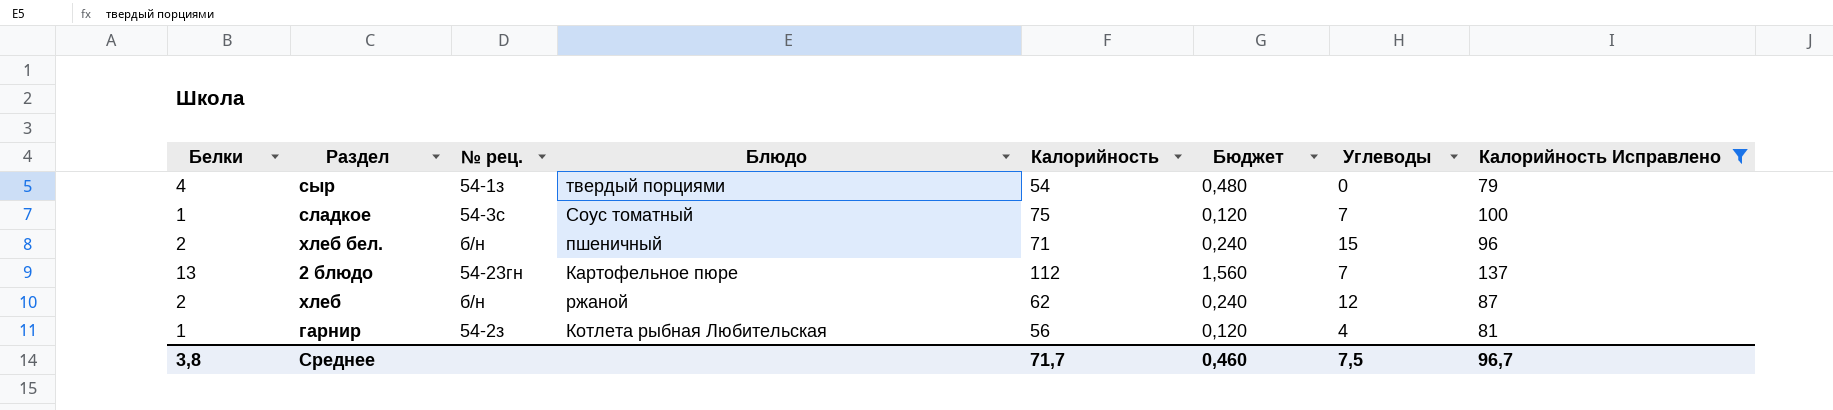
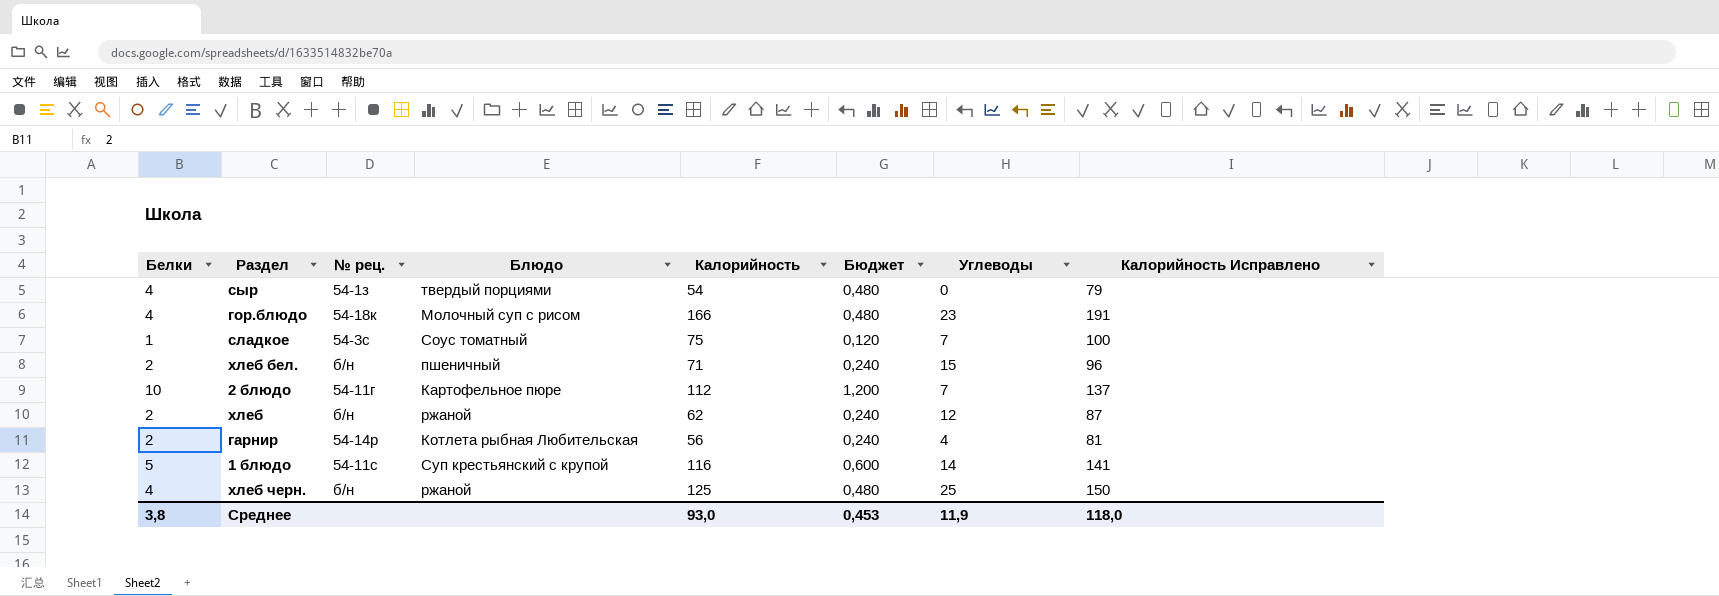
filter: Калорийность Исправлено <= 137 -> none
2 блюдо | Белки: 13 -> 10
2 блюдо | № рец.: 54-23гн -> 54-11г
2 блюдо | Бюджет: 1,560 -> 1,200
гарнир | Белки: 1 -> 2
гарнир | № рец.: 54-2з -> 54-14р
гарнир | Бюджет: 0,120 -> 0,240
Среднее | Калорийность: 71,7 -> 93,0
Среднее | Бюджет: 0,460 -> 0,453
Среднее | Углеводы: 7,5 -> 11,9
Среднее | Калорийность Исправлено: 96,7 -> 118,0

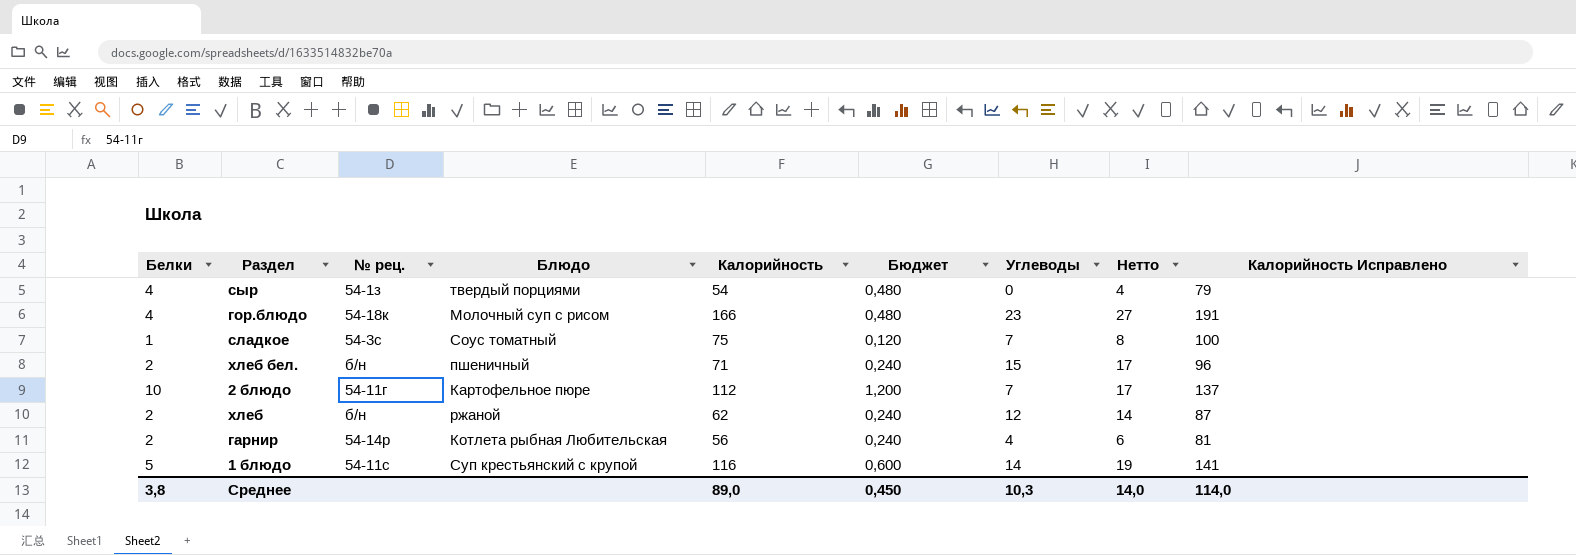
column Нетто | formula: none -> [Белки] + [Углеводы]
row хлеб черн.: 4 | б/н | ржаной | 125 | 0,480 | 25 | 150 -> none
Среднее | Калорийность: 93,0 -> 89,0
Среднее | Бюджет: 0,453 -> 0,450
Среднее | Углеводы: 11,9 -> 10,3
Среднее | Калорийность Исправлено: 118,0 -> 114,0

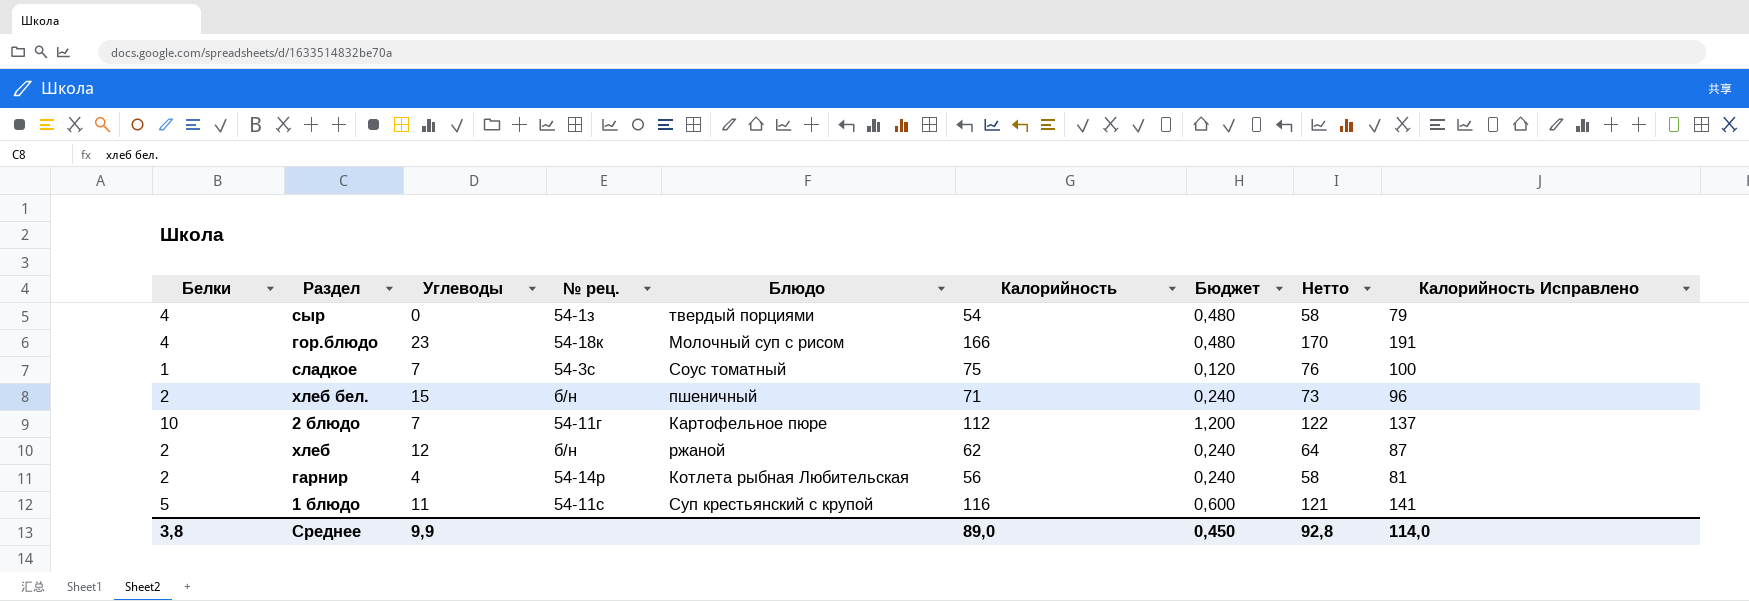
column Углеводы | position: 7 -> 3
column Нетто | formula: [Белки] + [Углеводы] -> [Белки] + [Калорийность]
1 блюдо | Углеводы: 14 -> 11
Среднее | Углеводы: 10,3 -> 9,9
Среднее | Нетто: 14,0 -> 92,8

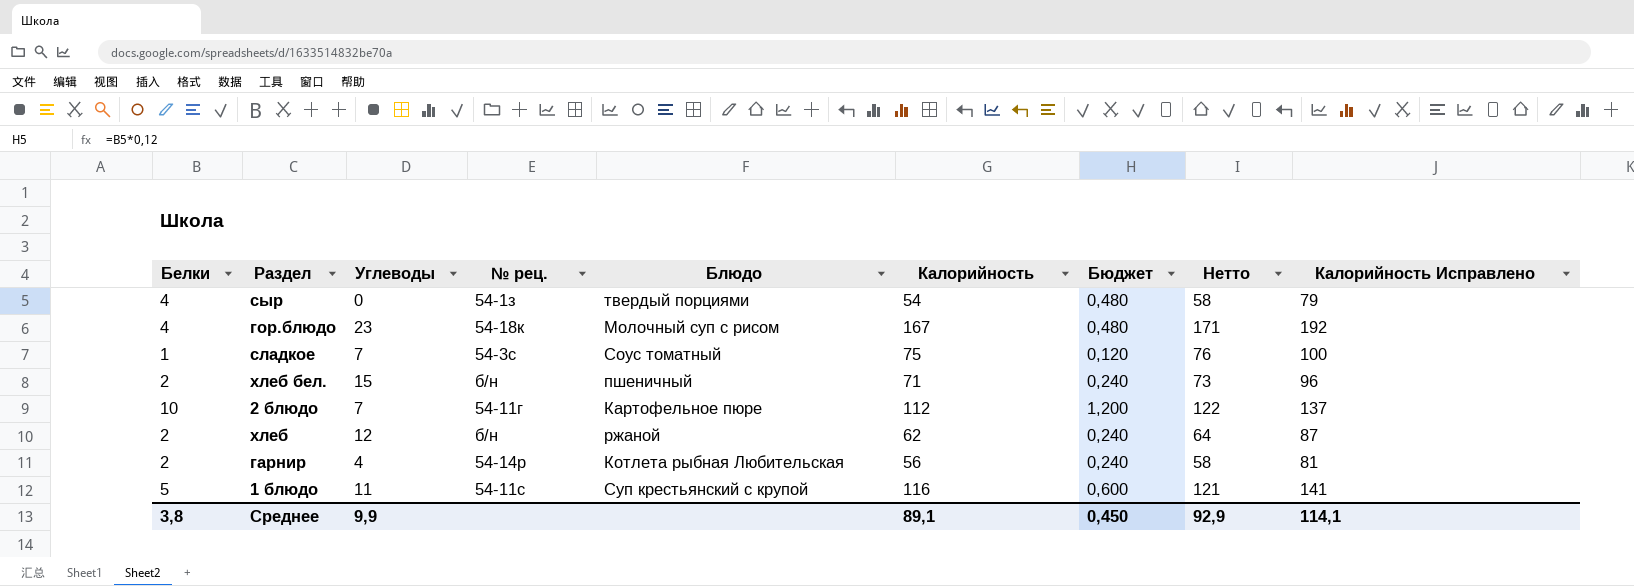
гор.блюдо | Калорийность: 166 -> 167
гор.блюдо | Нетто: 170 -> 171
гор.блюдо | Калорийность Исправлено: 191 -> 192
Среднее | Калорийность: 89,0 -> 89,1
Среднее | Нетто: 92,8 -> 92,9
Среднее | Калорийность Исправлено: 114,0 -> 114,1

